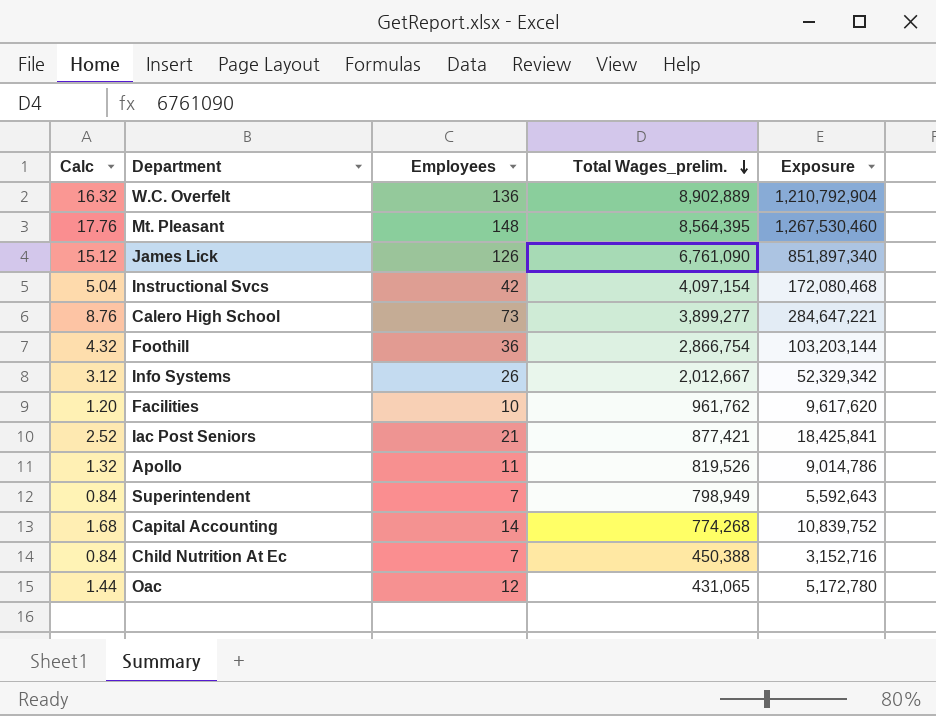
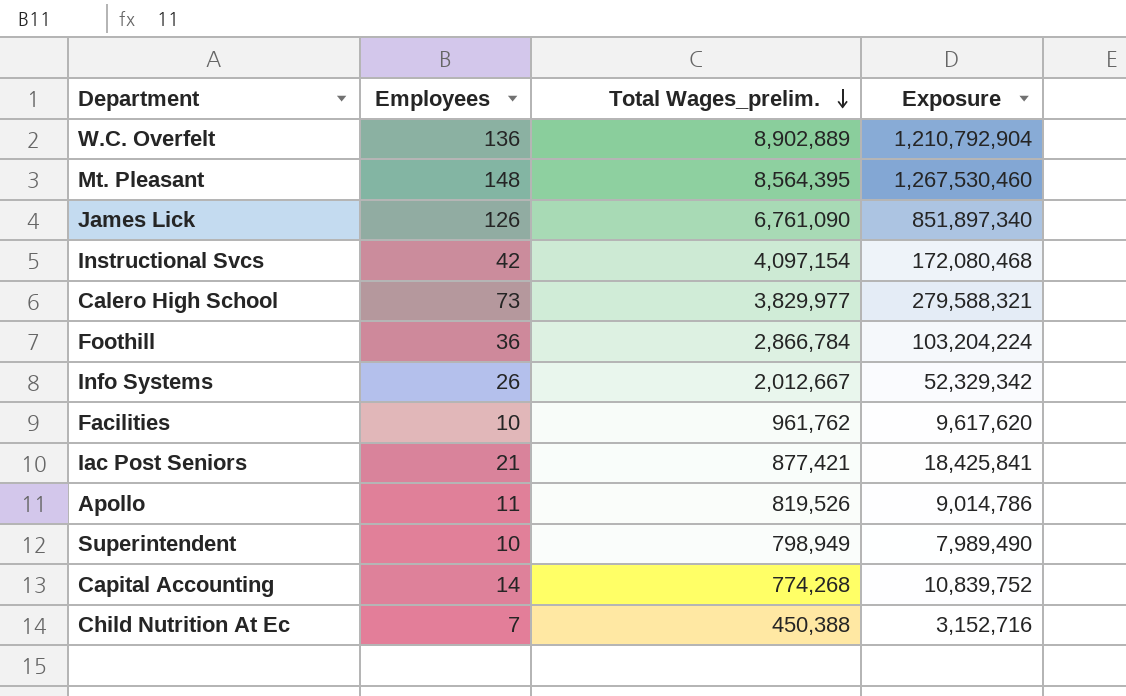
column Calc | formula: [Employees] * 0.12 -> none
row Oac: 1.44 | 12 | 431,065 | 5,172,780 -> none
Calero High School | Total Wages_prelim.: 3,899,277 -> 3,829,977
Calero High School | Exposure: 284,647,221 -> 279,588,321
Foothill | Total Wages_prelim.: 2,866,754 -> 2,866,784
Foothill | Exposure: 103,203,144 -> 103,204,224
Superintendent | Employees: 7 -> 10
Superintendent | Exposure: 5,592,643 -> 7,989,490

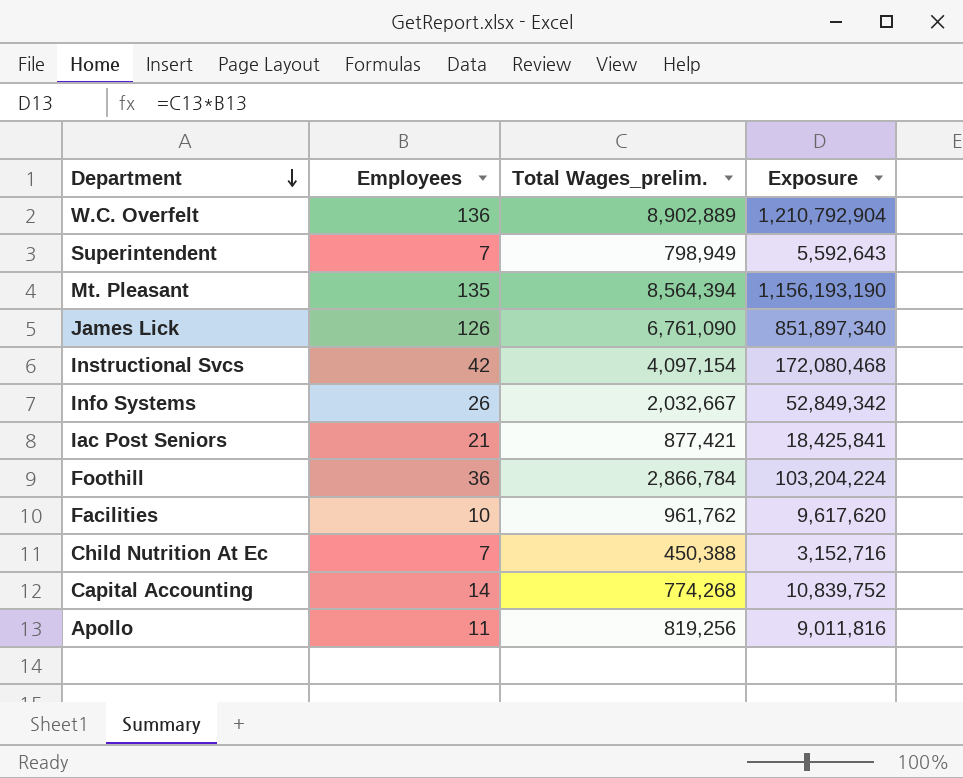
row order: Total Wages_prelim. descending -> Department descending
row Calero High School: 73 | 3,829,977 | 279,588,321 -> none
Superintendent | Employees: 10 -> 7
Superintendent | Exposure: 7,989,490 -> 5,592,643
Mt. Pleasant | Employees: 148 -> 135
Mt. Pleasant | Total Wages_prelim.: 8,564,395 -> 8,564,394
Mt. Pleasant | Exposure: 1,267,530,460 -> 1,156,193,190
Info Systems | Total Wages_prelim.: 2,012,667 -> 2,032,667
Info Systems | Exposure: 52,329,342 -> 52,849,342
Apollo | Total Wages_prelim.: 819,526 -> 819,256
Apollo | Exposure: 9,014,786 -> 9,011,816

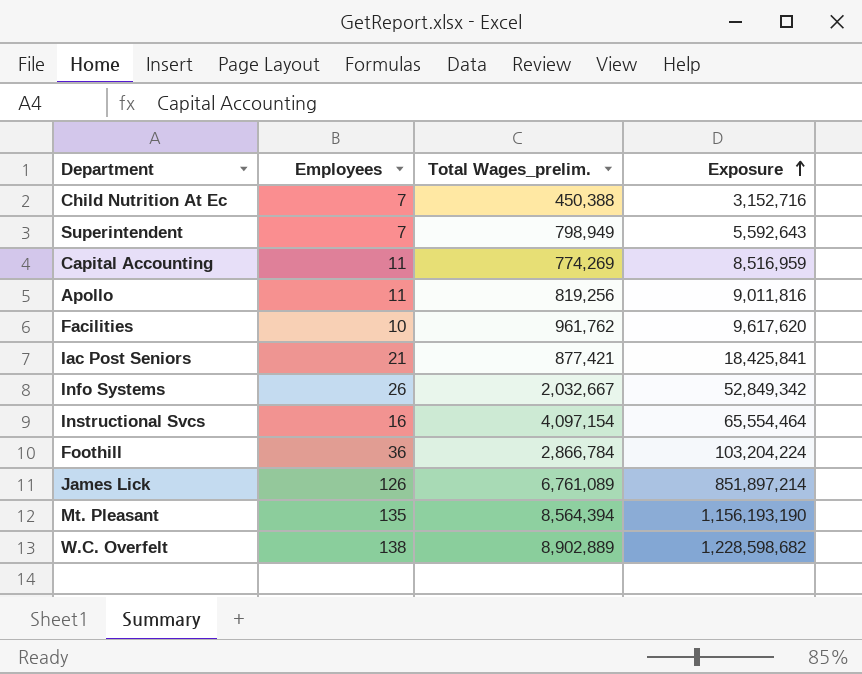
row order: Department descending -> Exposure ascending
Capital Accounting | Employees: 14 -> 11
Capital Accounting | Total Wages_prelim.: 774,268 -> 774,269
Capital Accounting | Exposure: 10,839,752 -> 8,516,959
Instructional Svcs | Employees: 42 -> 16
Instructional Svcs | Exposure: 172,080,468 -> 65,554,464
James Lick | Total Wages_prelim.: 6,761,090 -> 6,761,089
James Lick | Exposure: 851,897,340 -> 851,897,214
W.C. Overfelt | Employees: 136 -> 138
W.C. Overfelt | Exposure: 1,210,792,904 -> 1,228,598,682

